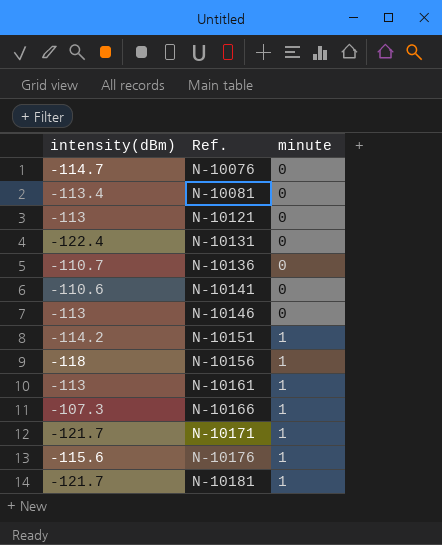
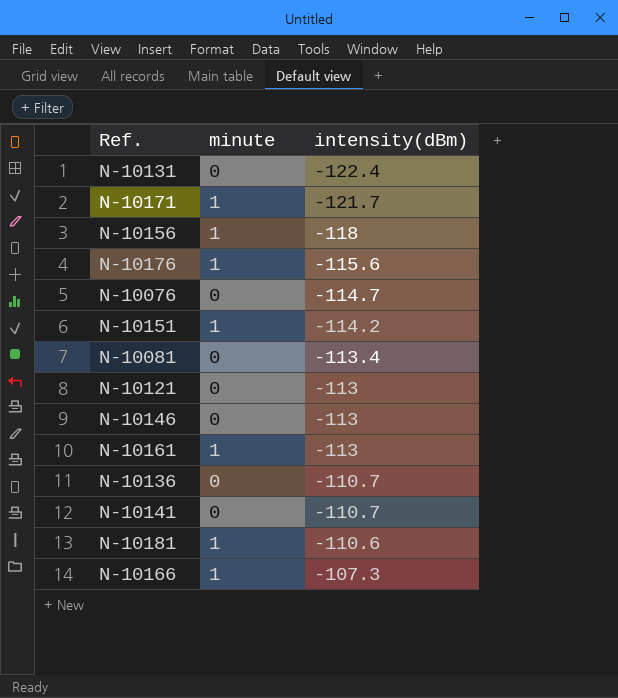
row order: Ref. ascending -> intensity(dBm) ascending
column intensity(dBm) | position: 1 -> 3
N-10141 | intensity(dBm): -110.6 -> -110.7
N-10181 | intensity(dBm): -121.7 -> -110.6

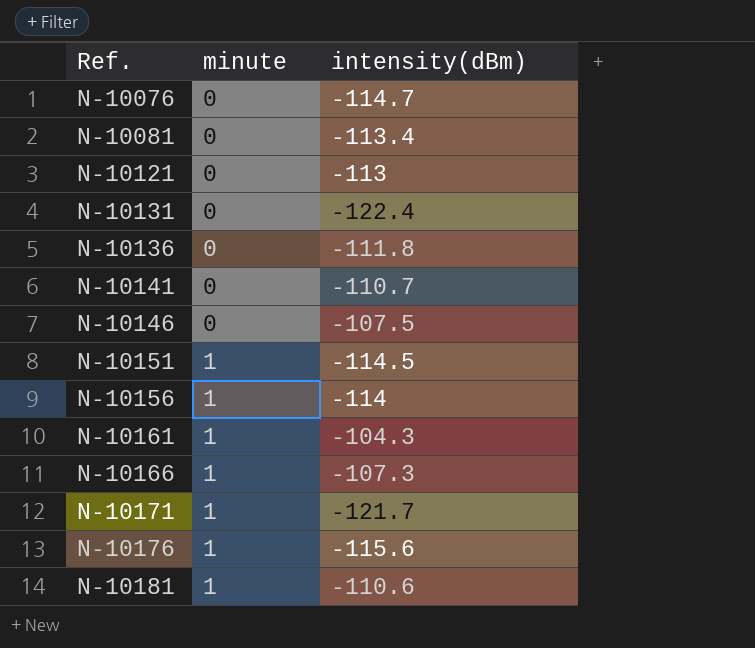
row order: intensity(dBm) ascending -> Ref. ascending
N-10136 | intensity(dBm): -110.7 -> -111.8
N-10146 | intensity(dBm): -113 -> -107.5
N-10151 | intensity(dBm): -114.2 -> -114.5
N-10156 | intensity(dBm): -118 -> -114
N-10161 | intensity(dBm): -113 -> -104.3

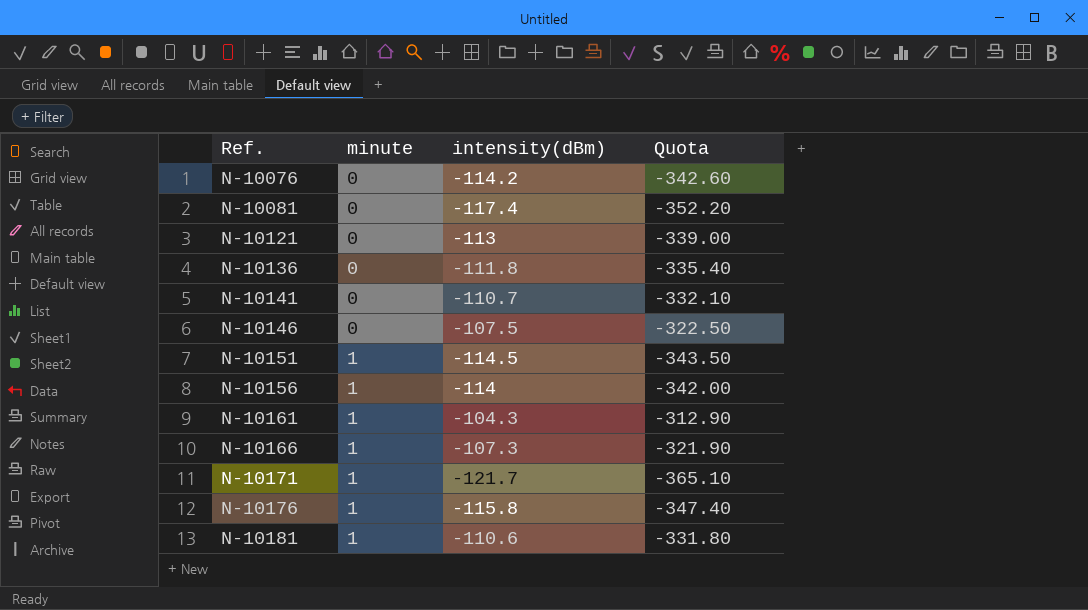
column Quota | formula: none -> [intensity(dBm)] * 3
row N-10131: 0 | -122.4 -> none
N-10076 | intensity(dBm): -114.7 -> -114.2
N-10081 | intensity(dBm): -113.4 -> -117.4
N-10176 | intensity(dBm): -115.6 -> -115.8

